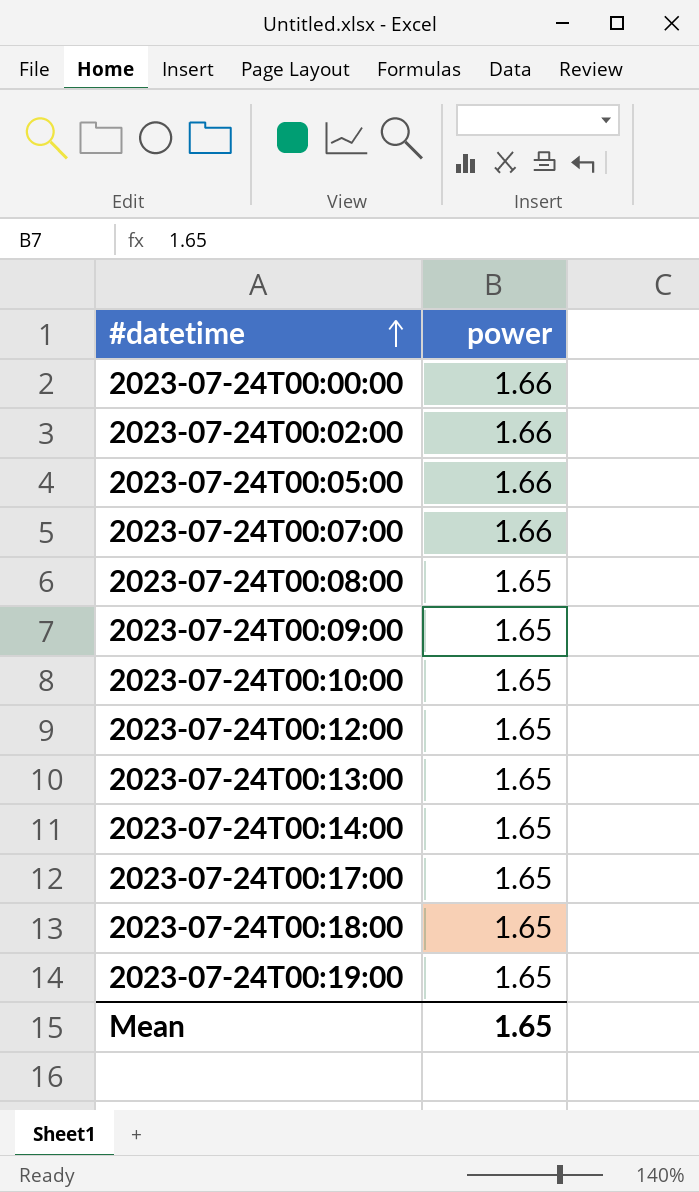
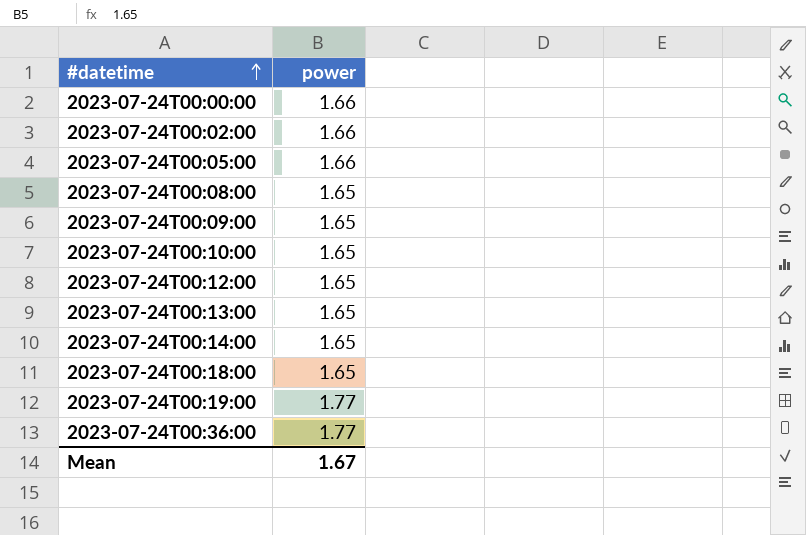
row 2023-07-24T00:07:00: 1.66 -> none
row 2023-07-24T00:17:00: 1.65 -> none
2023-07-24T00:19:00 | power: 1.65 -> 1.77
row 2023-07-24T00:36:00: none -> 1.77
Mean | power: 1.65 -> 1.67

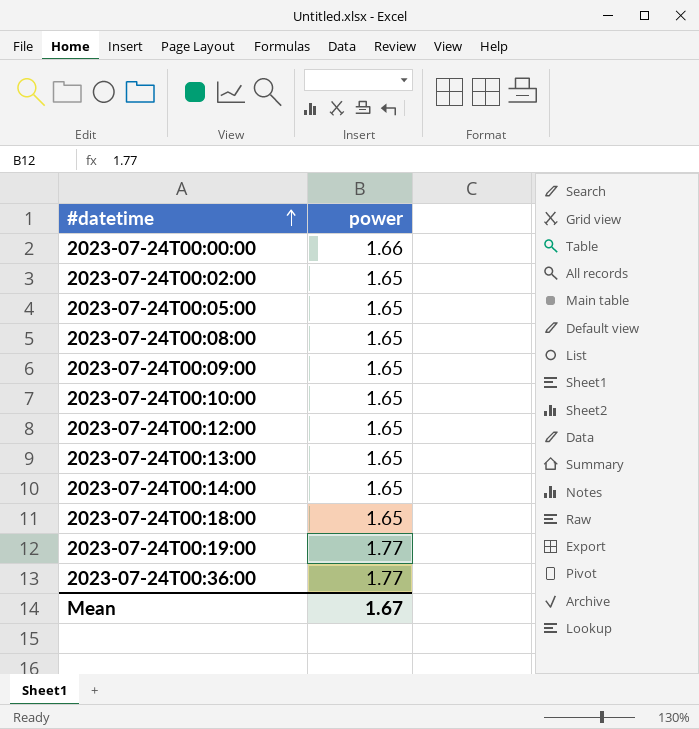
2023-07-24T00:02:00 | power: 1.66 -> 1.65
2023-07-24T00:05:00 | power: 1.66 -> 1.65

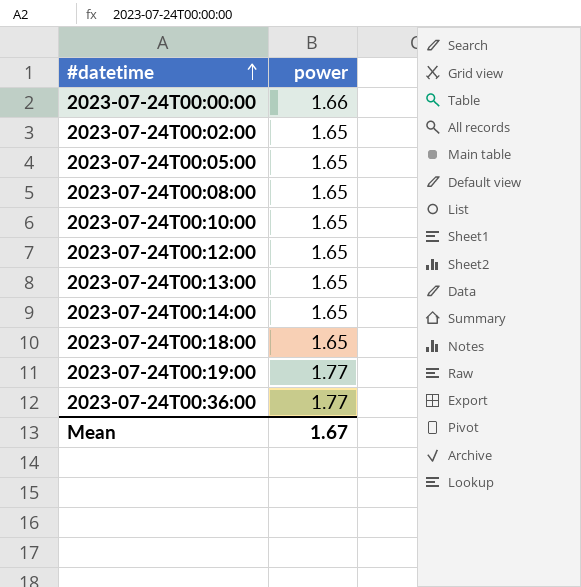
row 2023-07-24T00:09:00: 1.65 -> none

